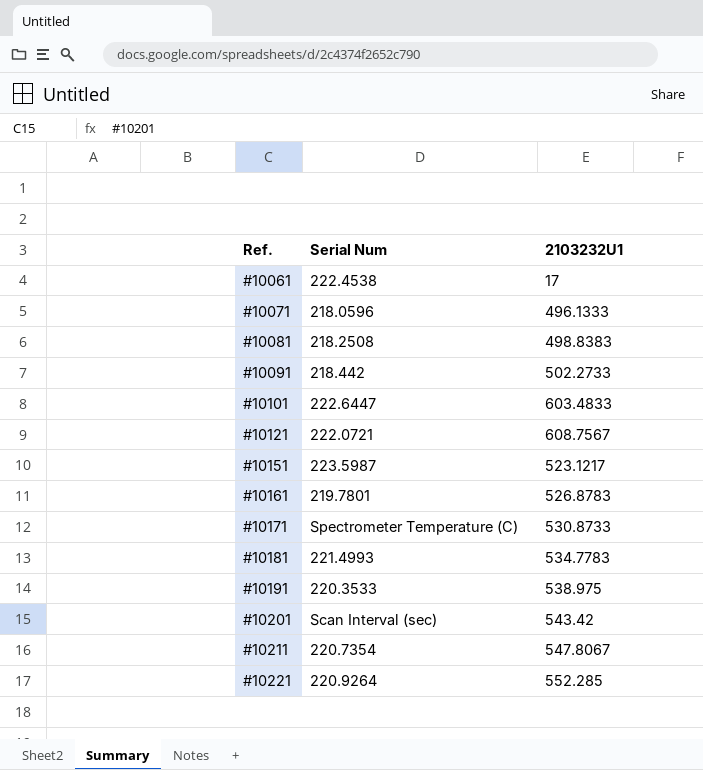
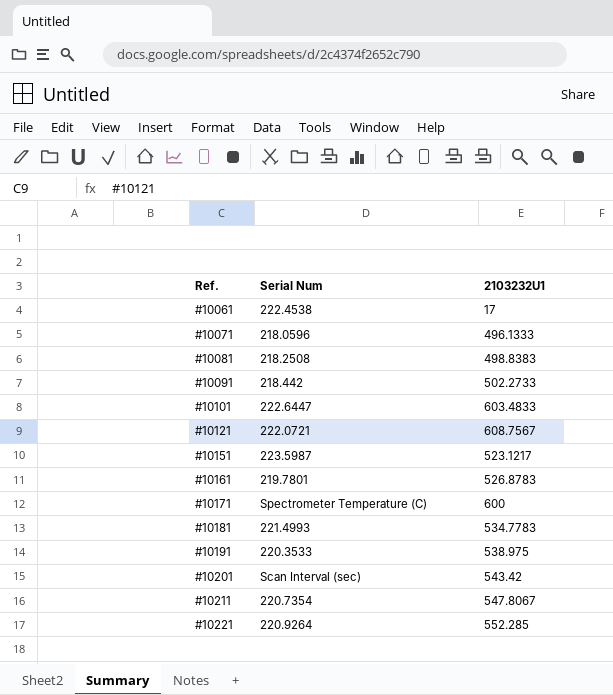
#10171 | 2103232U1: 530.8733 -> 600

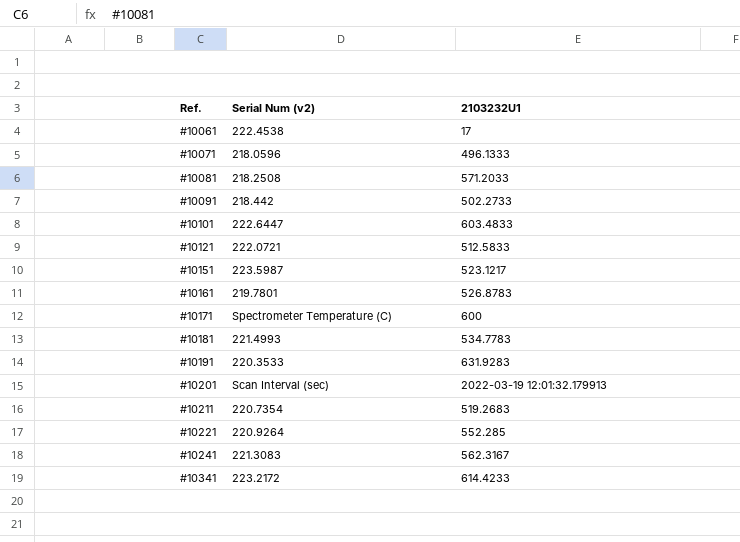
column name: Serial Num -> Serial Num (v2)
#10081 | 2103232U1: 498.8383 -> 571.2033
#10121 | 2103232U1: 608.7567 -> 512.5833
#10191 | 2103232U1: 538.975 -> 631.9283
#10201 | 2103232U1: 543.42 -> 2022-03-19 12:01:32.179913
#10211 | 2103232U1: 547.8067 -> 519.2683
row #10241: none -> 221.3083 | 562.3167
row #10341: none -> 223.2172 | 614.4233

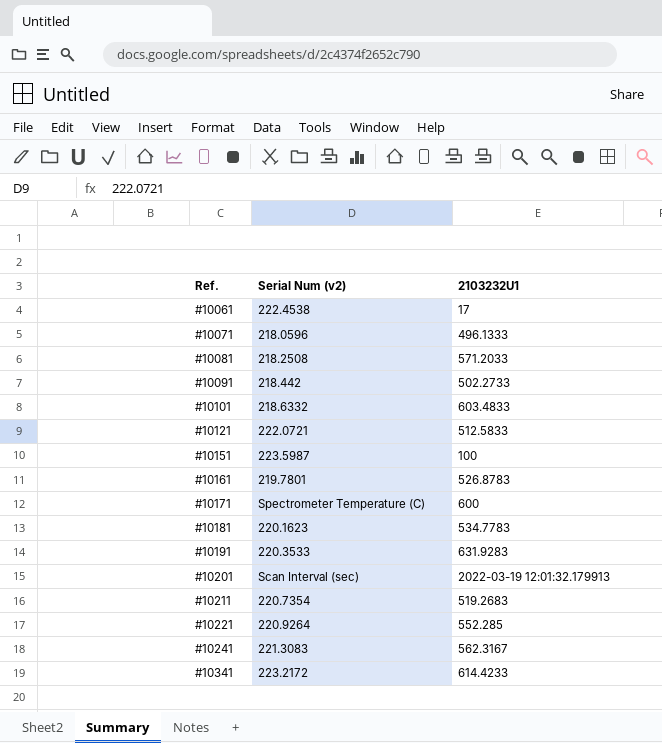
#10101 | Serial Num (v2): 222.6447 -> 218.6332
#10151 | 2103232U1: 523.1217 -> 100
#10181 | Serial Num (v2): 221.4993 -> 220.1623

